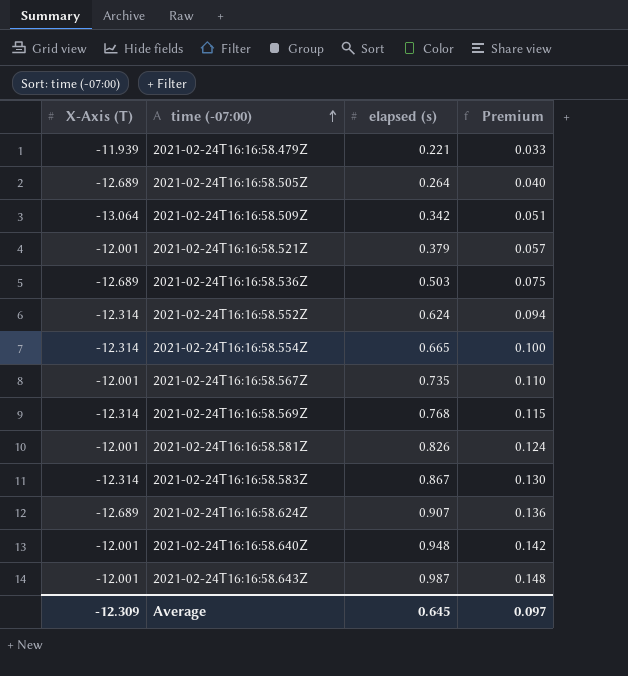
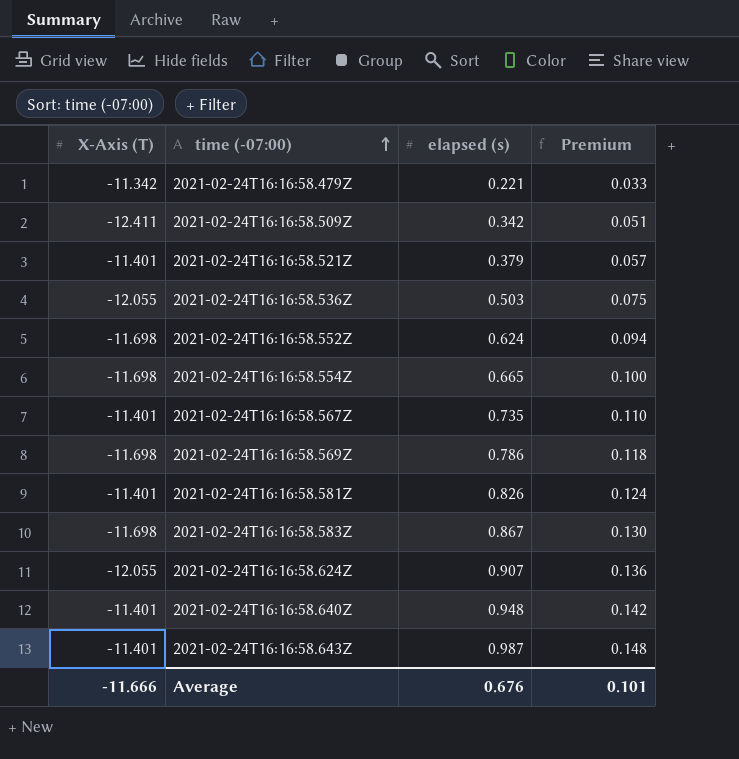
row 2021-02-24T16:16:58.505Z: -12.689 | 0.264 | 0.040 -> none
2021-02-24T16:16:58.479Z | X-Axis (T): -11.939 -> -11.342
2021-02-24T16:16:58.509Z | X-Axis (T): -13.064 -> -12.411
2021-02-24T16:16:58.521Z | X-Axis (T): -12.001 -> -11.401
2021-02-24T16:16:58.536Z | X-Axis (T): -12.689 -> -12.055
2021-02-24T16:16:58.552Z | X-Axis (T): -12.314 -> -11.698
2021-02-24T16:16:58.554Z | X-Axis (T): -12.314 -> -11.698
2021-02-24T16:16:58.567Z | X-Axis (T): -12.001 -> -11.401
2021-02-24T16:16:58.569Z | X-Axis (T): -12.314 -> -11.698
2021-02-24T16:16:58.569Z | elapsed (s): 0.768 -> 0.786
2021-02-24T16:16:58.569Z | Premium: 0.115 -> 0.118
2021-02-24T16:16:58.581Z | X-Axis (T): -12.001 -> -11.401
2021-02-24T16:16:58.583Z | X-Axis (T): -12.314 -> -11.698
2021-02-24T16:16:58.624Z | X-Axis (T): -12.689 -> -12.055
2021-02-24T16:16:58.640Z | X-Axis (T): -12.001 -> -11.401
2021-02-24T16:16:58.643Z | X-Axis (T): -12.001 -> -11.401
Average | X-Axis (T): -12.309 -> -11.666
Average | elapsed (s): 0.645 -> 0.676
Average | Premium: 0.097 -> 0.101

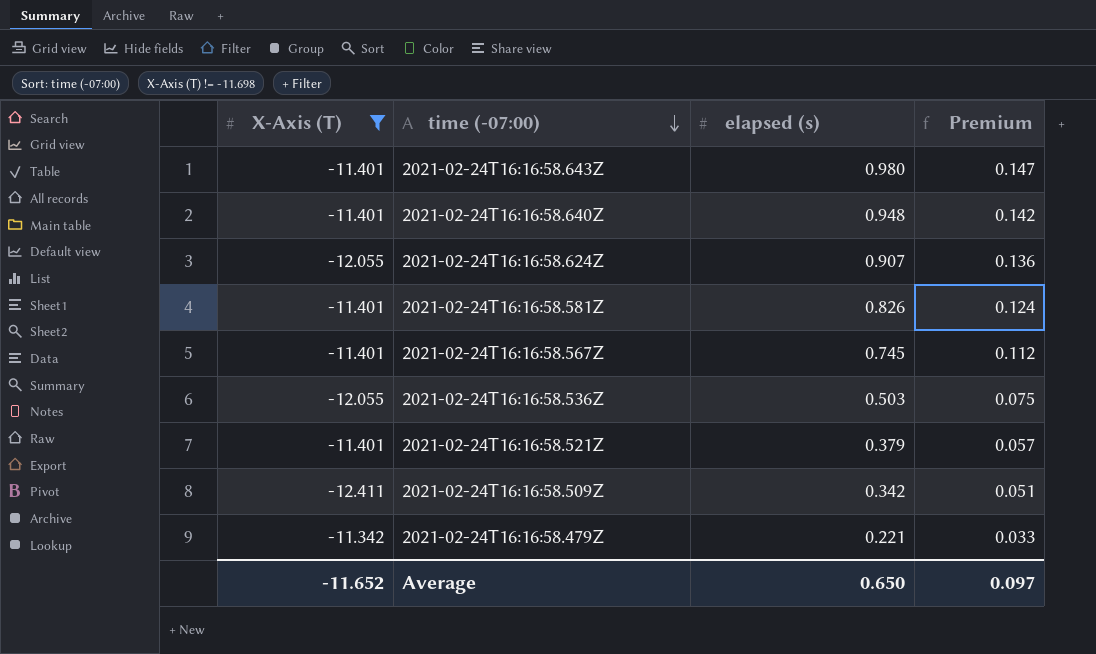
filter: none -> X-Axis (T) != -11.698
row order: time (-07:00) ascending -> time (-07:00) descending
2021-02-24T16:16:58.643Z | elapsed (s): 0.987 -> 0.980
2021-02-24T16:16:58.643Z | Premium: 0.148 -> 0.147
2021-02-24T16:16:58.567Z | elapsed (s): 0.735 -> 0.745
2021-02-24T16:16:58.567Z | Premium: 0.110 -> 0.112
Average | X-Axis (T): -11.666 -> -11.652
Average | elapsed (s): 0.676 -> 0.650
Average | Premium: 0.101 -> 0.097

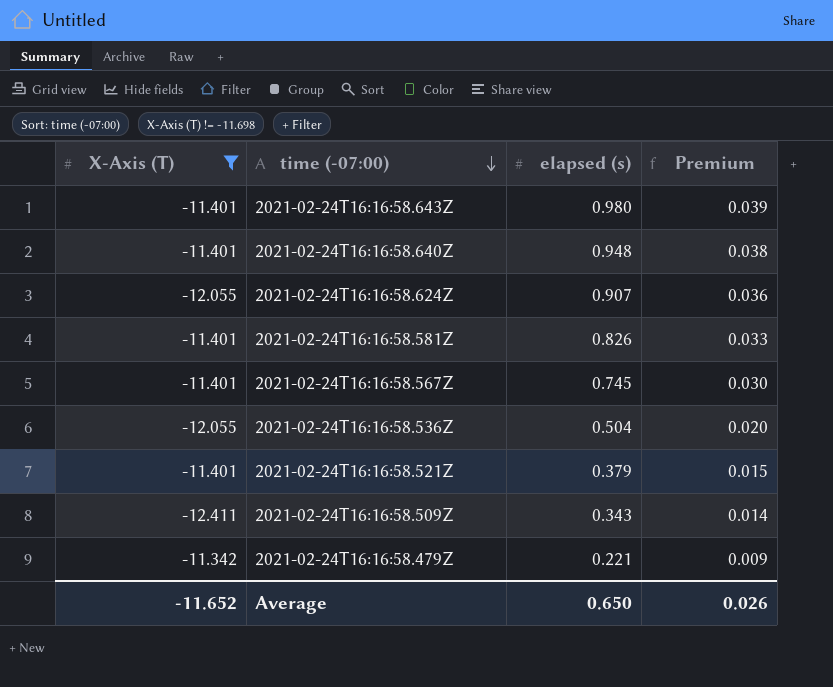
column Premium | formula: [elapsed (s)] * 0.15 -> [elapsed (s)] * 0.04
2021-02-24T16:16:58.536Z | elapsed (s): 0.503 -> 0.504
2021-02-24T16:16:58.509Z | elapsed (s): 0.342 -> 0.343
Average | Premium: 0.097 -> 0.026

